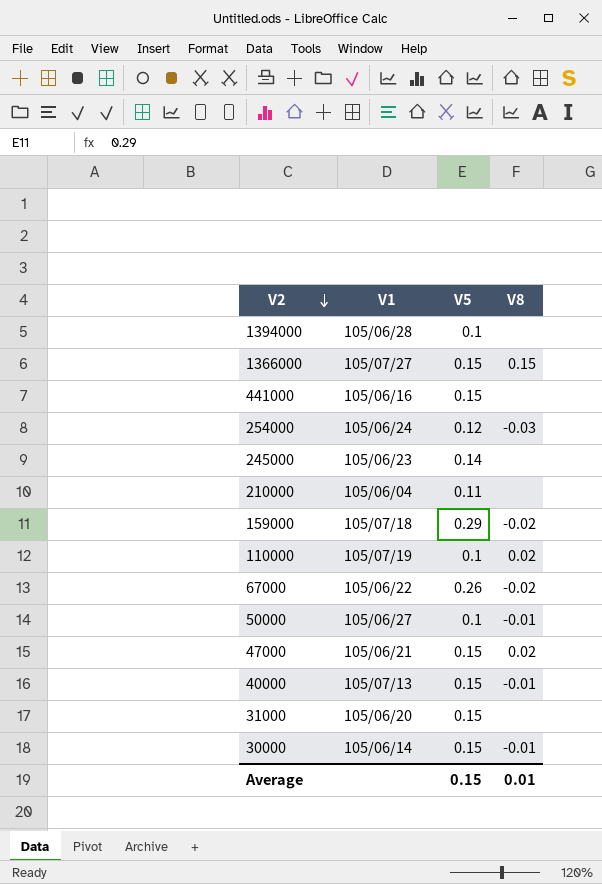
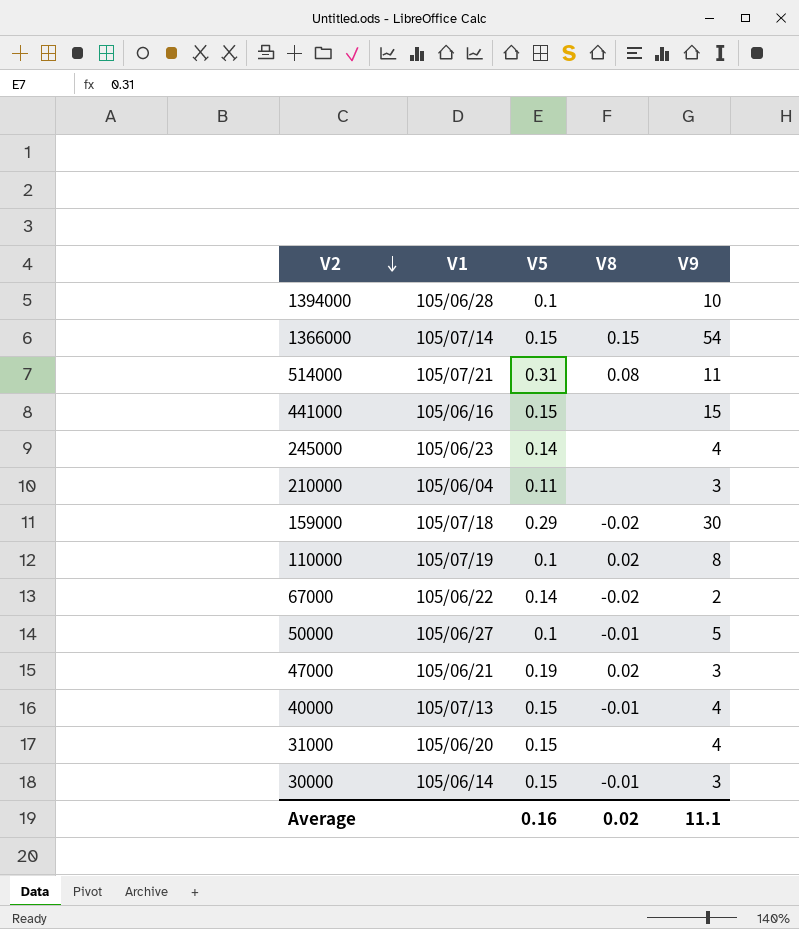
column V9 | position: none -> 5
row 254000: 105/06/24 | 0.12 | -0.03 -> none
1366000 | V1: 105/07/27 -> 105/07/14
row 514000: none -> 105/07/21 | 0.31 | 0.08 | 11
67000 | V5: 0.26 -> 0.14
47000 | V5: 0.15 -> 0.19
Average | V5: 0.15 -> 0.16
Average | V8: 0.01 -> 0.02

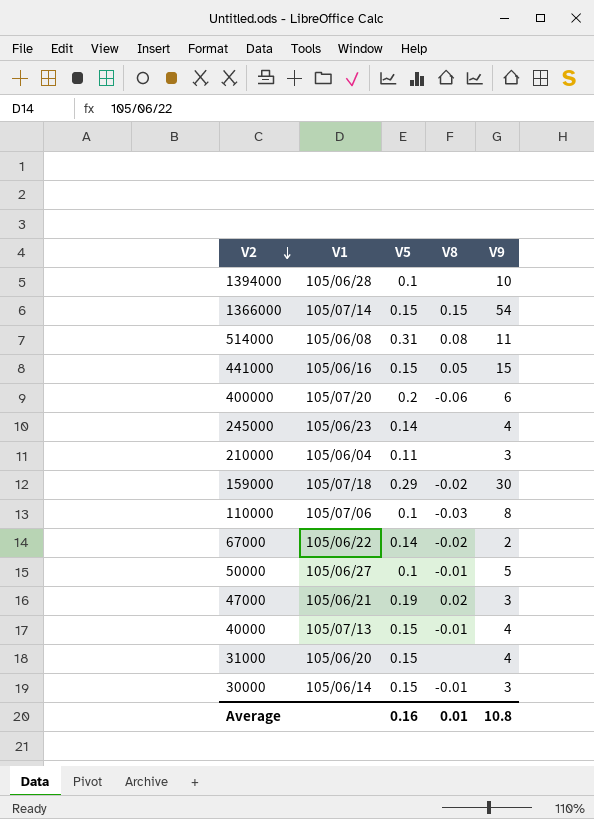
514000 | V1: 105/07/21 -> 105/06/08
441000 | V8: none -> 0.05
row 400000: none -> 105/07/20 | 0.2 | -0.06 | 6
110000 | V1: 105/07/19 -> 105/07/06
110000 | V8: 0.02 -> -0.03
Average | V8: 0.02 -> 0.01
Average | V9: 11.1 -> 10.8

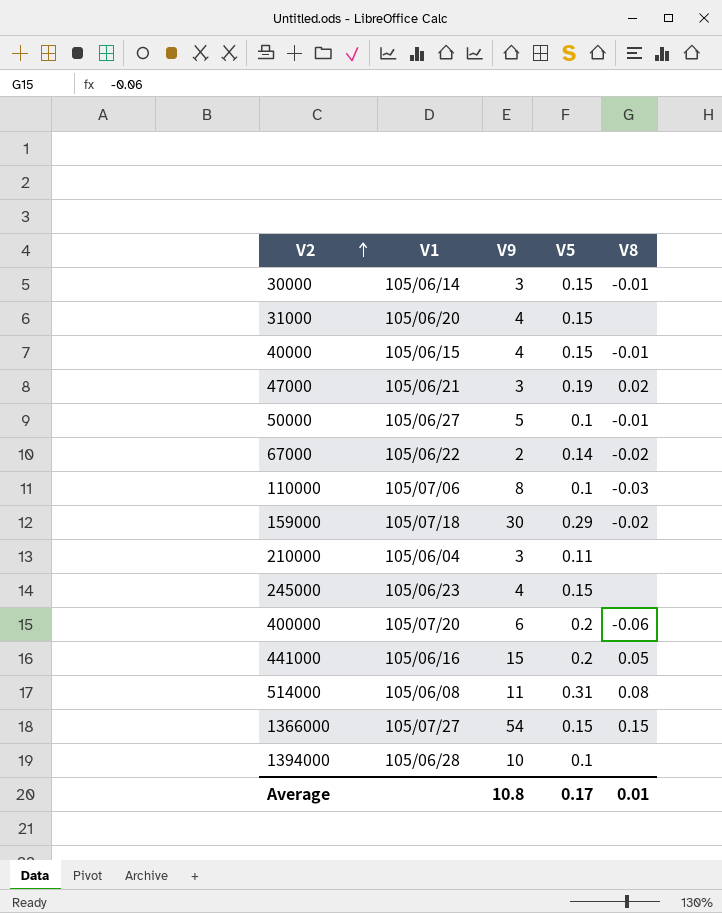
row order: V2 descending -> V2 ascending
column V9 | position: 5 -> 3
40000 | V1: 105/07/13 -> 105/06/15
245000 | V5: 0.14 -> 0.15
441000 | V5: 0.15 -> 0.2
1366000 | V1: 105/07/14 -> 105/07/27
Average | V5: 0.16 -> 0.17

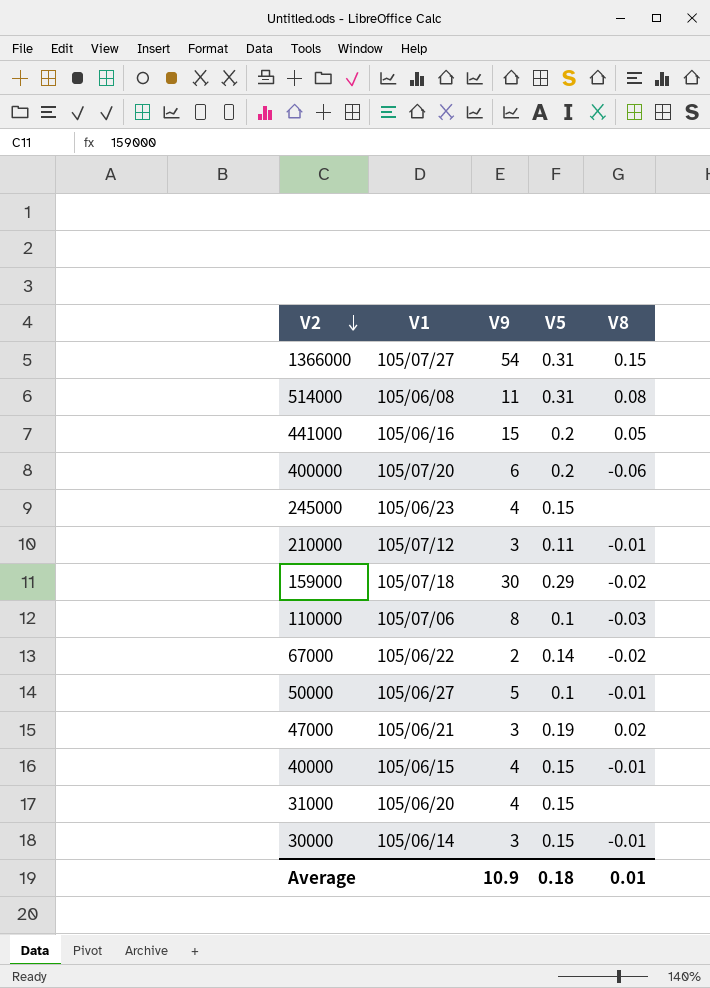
row order: V2 ascending -> V2 descending
row 1394000: 105/06/28 | 10 | 0.1 | none -> none
1366000 | V5: 0.15 -> 0.31
210000 | V1: 105/06/04 -> 105/07/12
210000 | V8: none -> -0.01
Average | V9: 10.8 -> 10.9
Average | V5: 0.17 -> 0.18

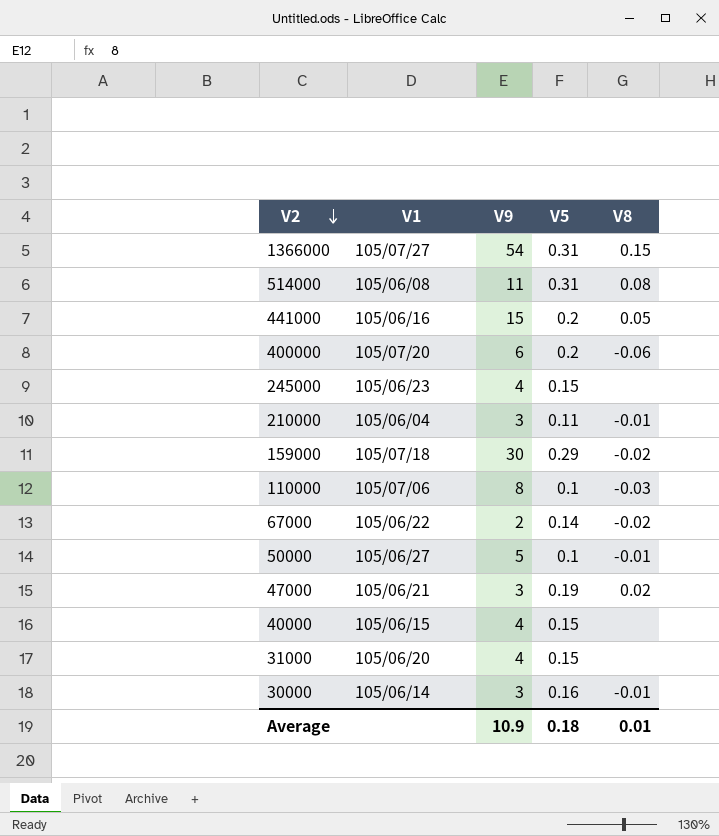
210000 | V1: 105/07/12 -> 105/06/04
40000 | V8: -0.01 -> none
30000 | V5: 0.15 -> 0.16

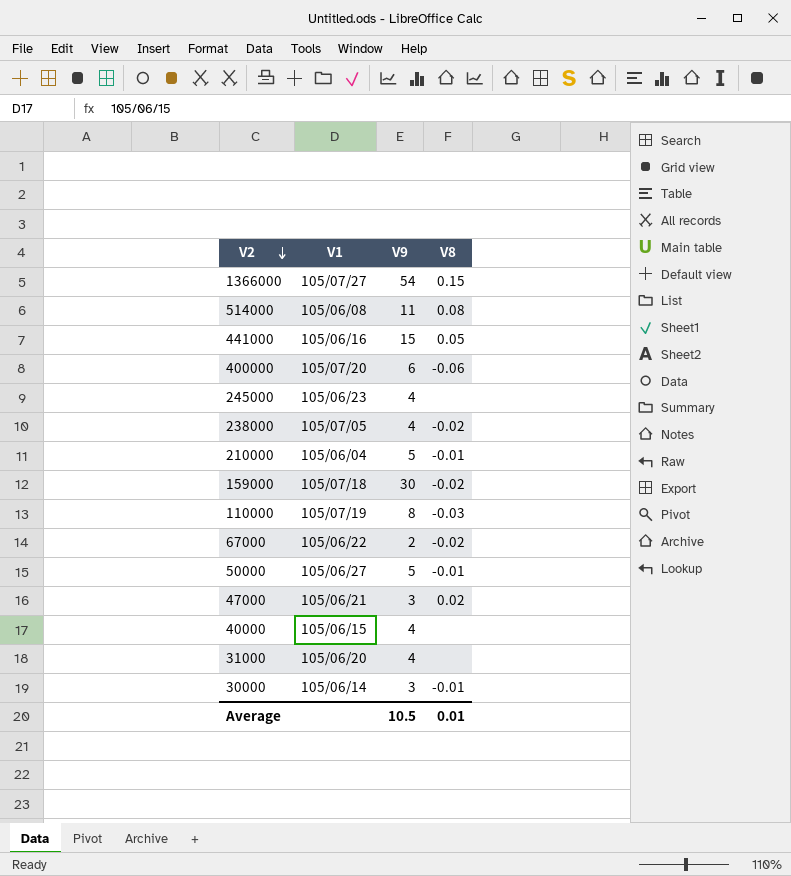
column V5 | position: 4 -> none
row 238000: none -> 105/07/05 | 4 | -0.02
210000 | V9: 3 -> 5
110000 | V1: 105/07/06 -> 105/07/19
Average | V9: 10.9 -> 10.5

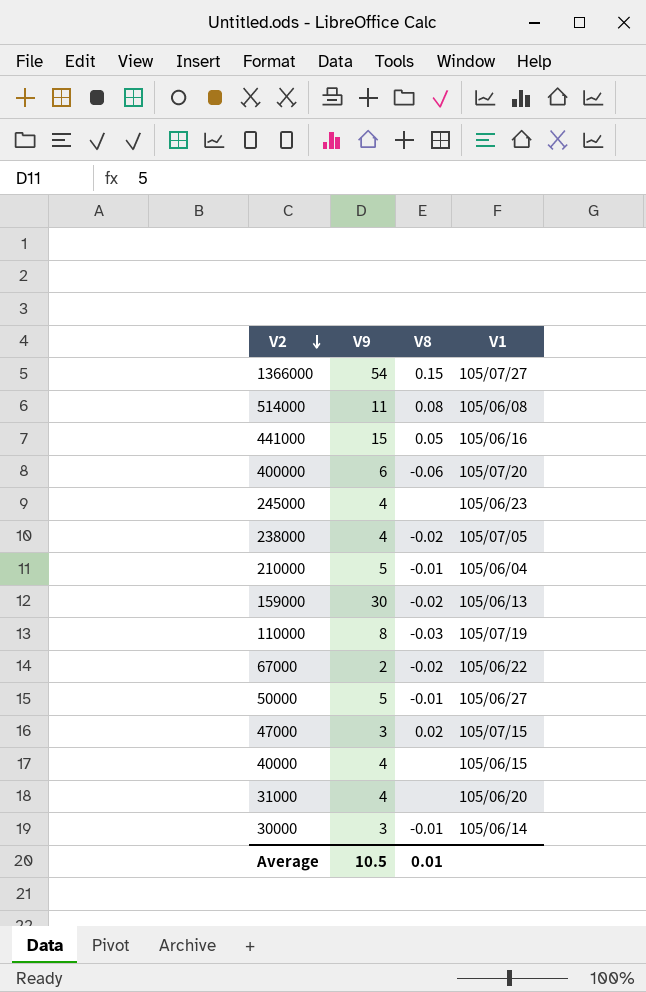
column V1 | position: 2 -> 4
159000 | V1: 105/07/18 -> 105/06/13
47000 | V1: 105/06/21 -> 105/07/15

